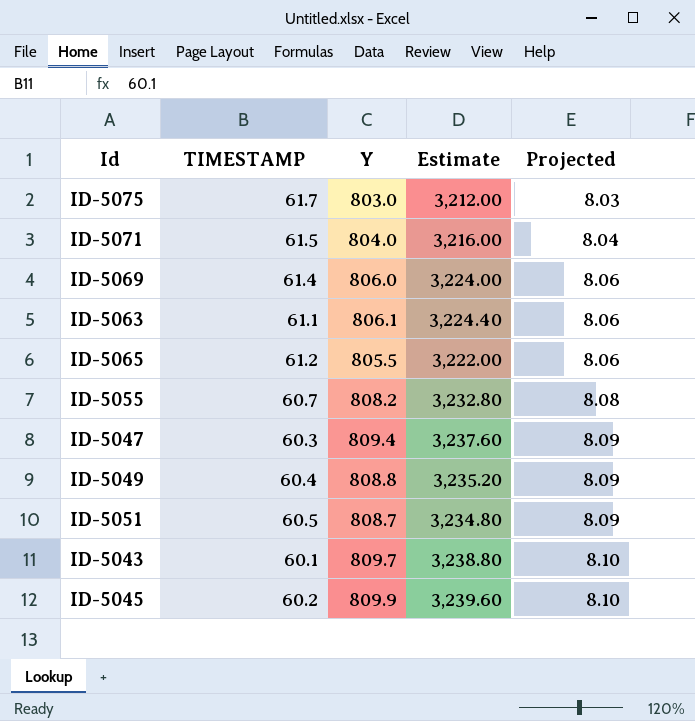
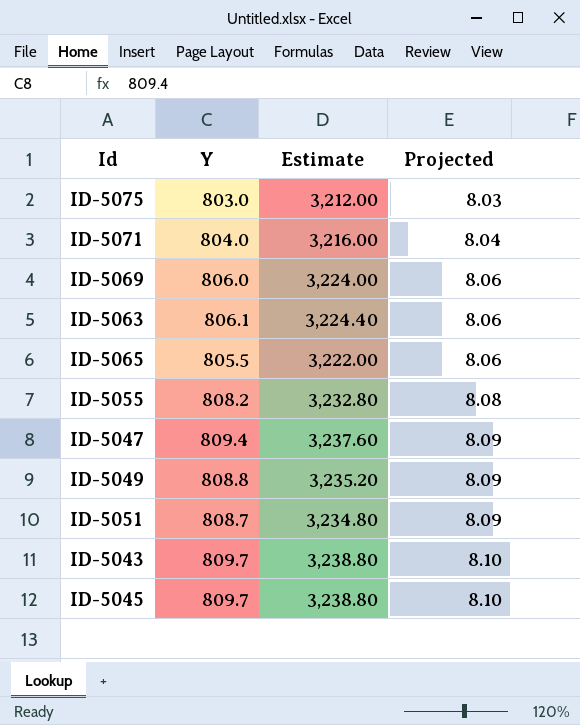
column TIMESTAMP | position: 2 -> none
ID-5045 | Y: 809.9 -> 809.7
ID-5045 | Estimate: 3,239.60 -> 3,238.80

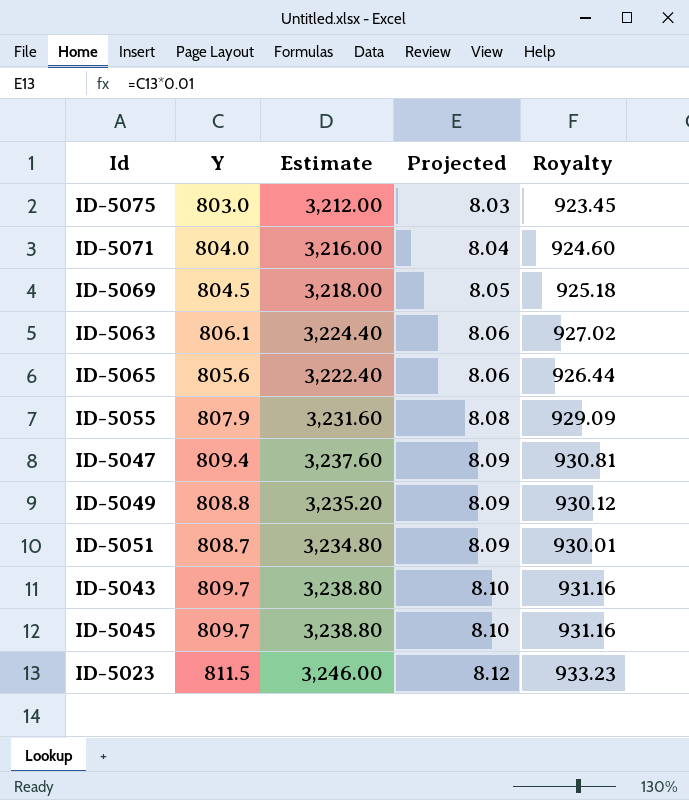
column Royalty | formula: none -> [Y] * 1.15
ID-5069 | Y: 806.0 -> 804.5
ID-5069 | Estimate: 3,224.00 -> 3,218.00
ID-5069 | Projected: 8.06 -> 8.05
ID-5065 | Y: 805.5 -> 805.6
ID-5065 | Estimate: 3,222.00 -> 3,222.40
ID-5055 | Y: 808.2 -> 807.9
ID-5055 | Estimate: 3,232.80 -> 3,231.60
row ID-5023: none -> 811.5 | 3,246.00 | 8.12 | 933.23

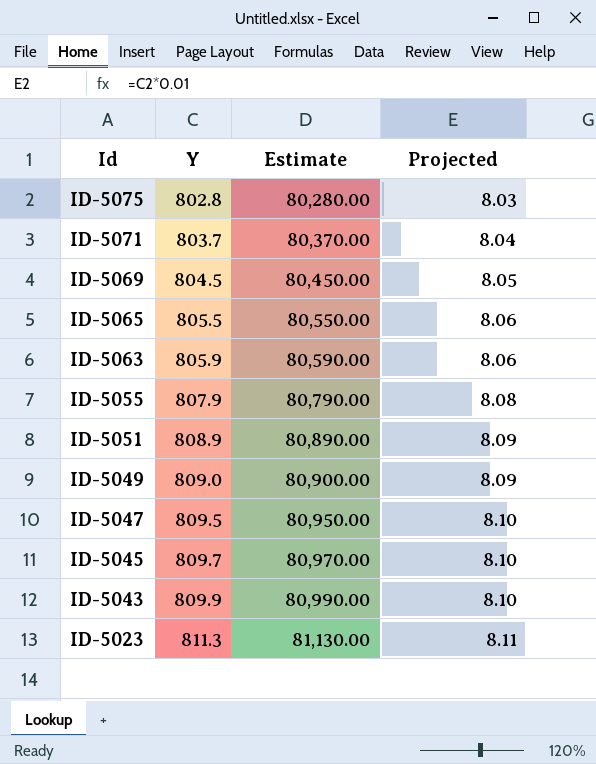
row order: Projected ascending -> Id descending
column Royalty | formula: [Y] * 1.15 -> none
column Estimate | formula: [Y] * 4 -> [Y] * 100
ID-5075 | Y: 803.0 -> 802.8
ID-5071 | Y: 804.0 -> 803.7
ID-5065 | Y: 805.6 -> 805.5
ID-5063 | Y: 806.1 -> 805.9
ID-5051 | Y: 808.7 -> 808.9
ID-5049 | Y: 808.8 -> 809.0
ID-5047 | Y: 809.4 -> 809.5
ID-5047 | Projected: 8.09 -> 8.10
ID-5043 | Y: 809.7 -> 809.9
ID-5023 | Y: 811.5 -> 811.3
ID-5023 | Projected: 8.12 -> 8.11

